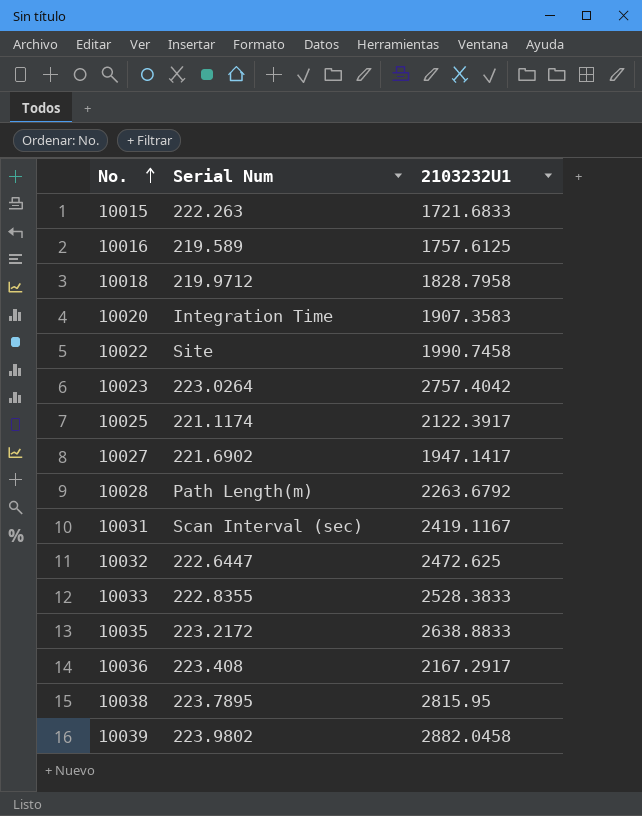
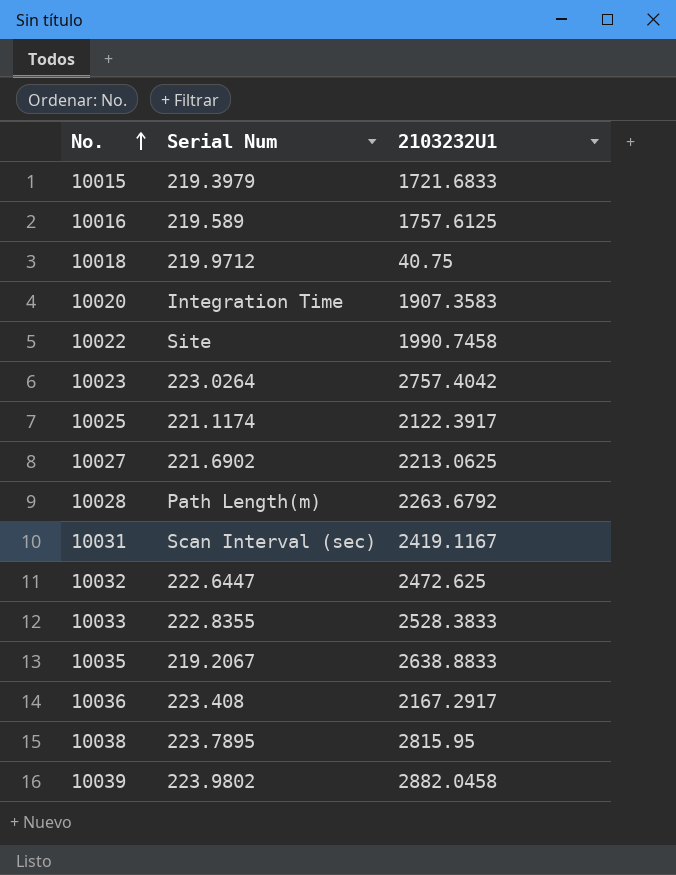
10015 | Serial Num: 222.263 -> 219.3979
10018 | 2103232U1: 1828.7958 -> 40.75
10027 | 2103232U1: 1947.1417 -> 2213.0625
10035 | Serial Num: 223.2172 -> 219.2067

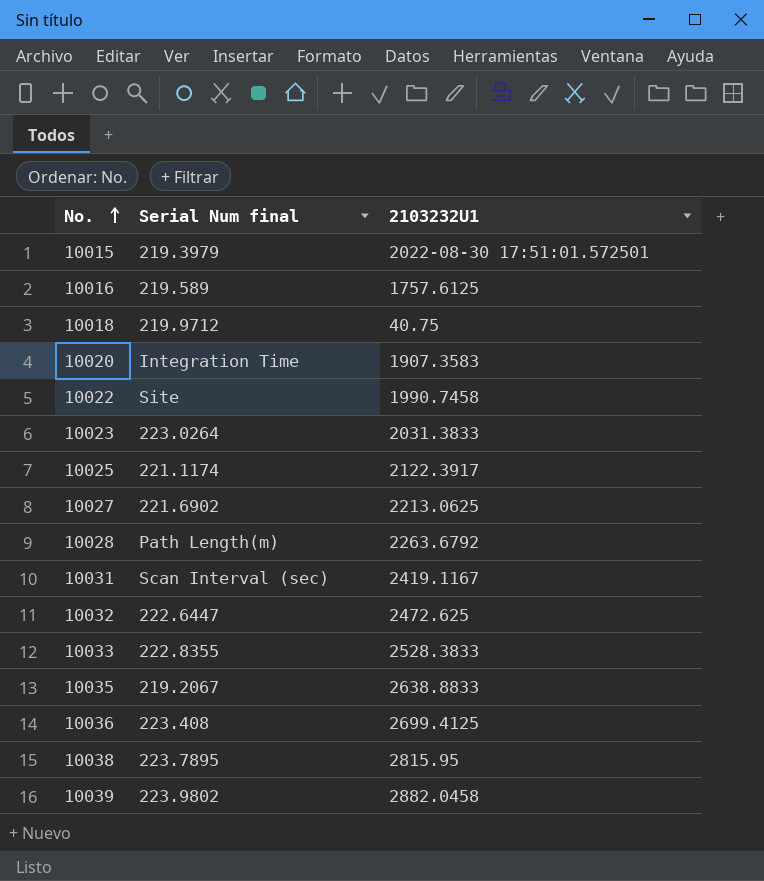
column name: Serial Num -> Serial Num final
10015 | 2103232U1: 1721.6833 -> 2022-08-30 17:51:01.572501
10023 | 2103232U1: 2757.4042 -> 2031.3833
10036 | 2103232U1: 2167.2917 -> 2699.4125

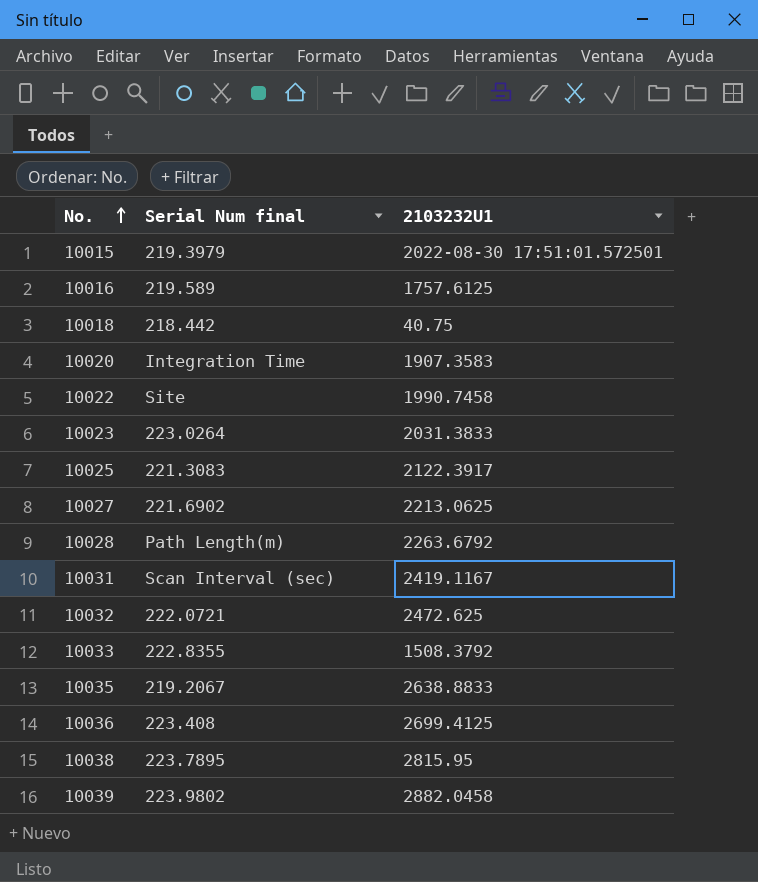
10018 | Serial Num final: 219.9712 -> 218.442
10025 | Serial Num final: 221.1174 -> 221.3083
10032 | Serial Num final: 222.6447 -> 222.0721
10033 | 2103232U1: 2528.3833 -> 1508.3792

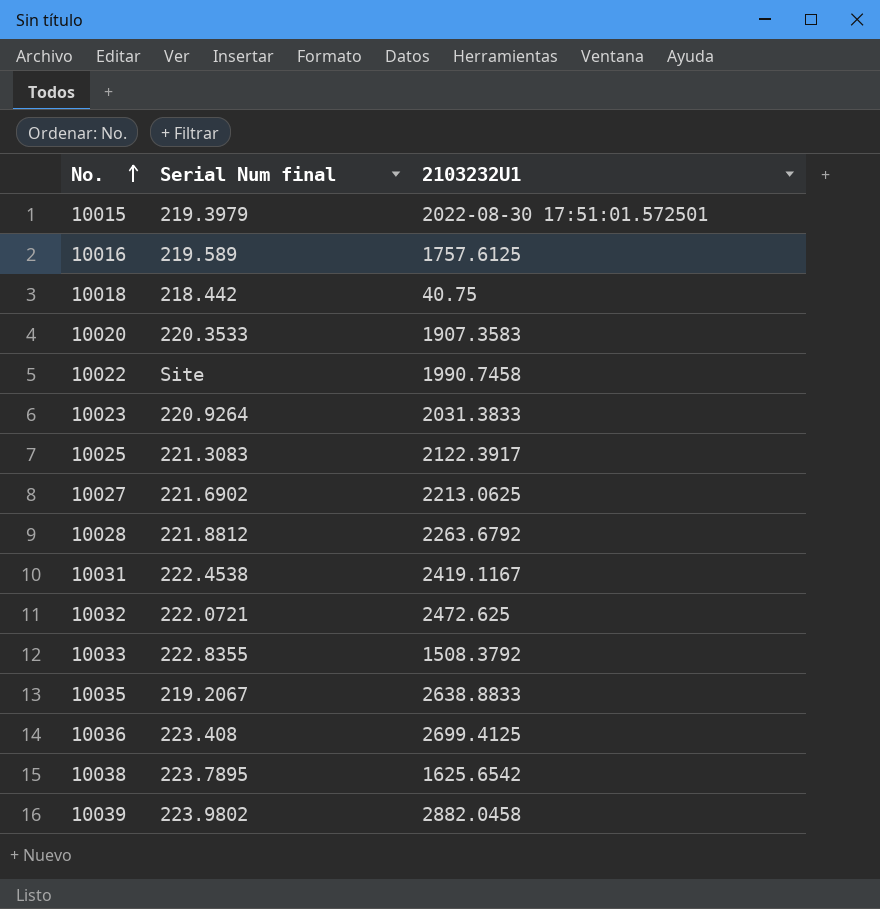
10020 | Serial Num final: Integration Time -> 220.3533
10023 | Serial Num final: 223.0264 -> 220.9264
10028 | Serial Num final: Path Length(m) -> 221.8812
10031 | Serial Num final: Scan Interval (sec) -> 222.4538
10038 | 2103232U1: 2815.95 -> 1625.6542

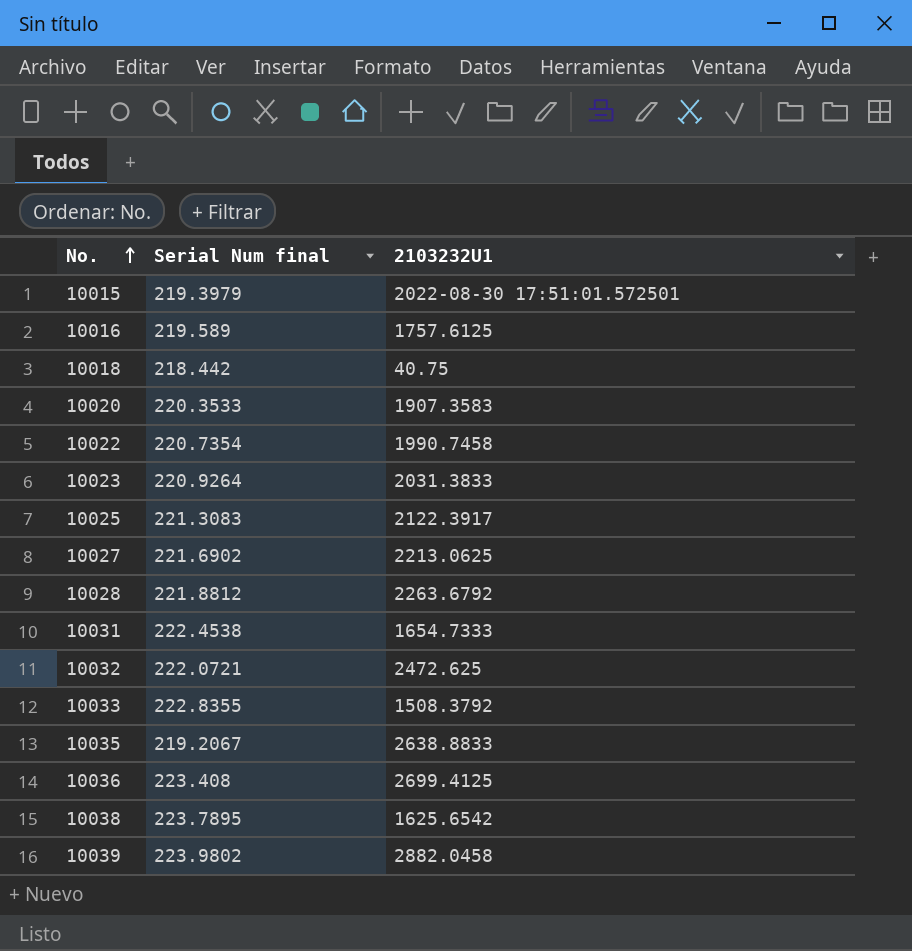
10022 | Serial Num final: Site -> 220.7354
10031 | 2103232U1: 2419.1167 -> 1654.7333

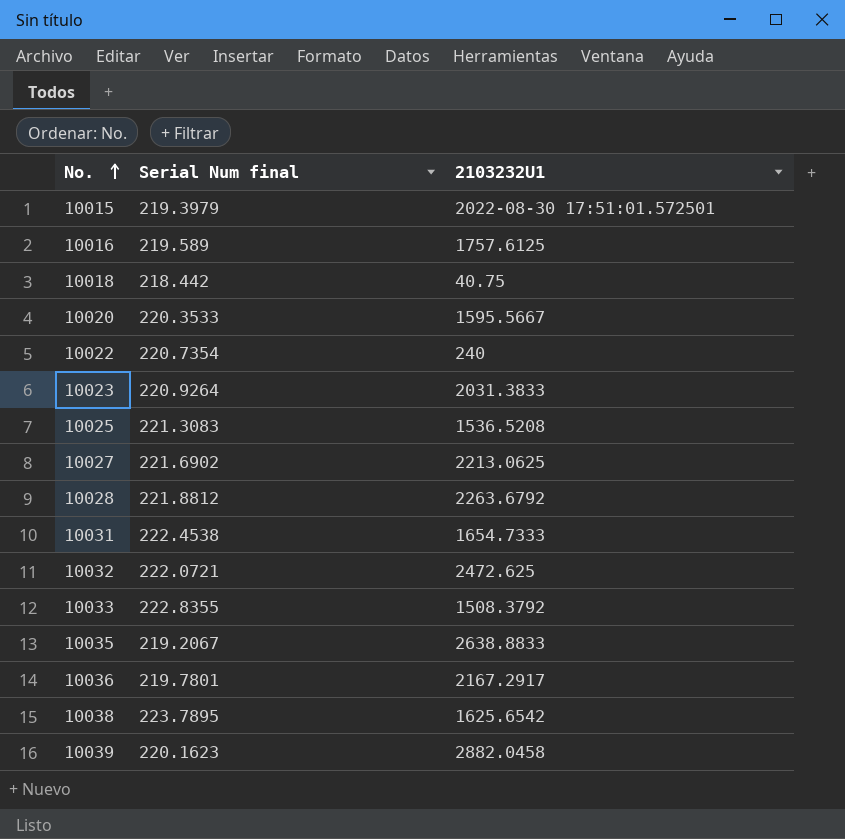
10020 | 2103232U1: 1907.3583 -> 1595.5667
10022 | 2103232U1: 1990.7458 -> 240
10025 | 2103232U1: 2122.3917 -> 1536.5208
10036 | Serial Num final: 223.408 -> 219.7801
10036 | 2103232U1: 2699.4125 -> 2167.2917
10039 | Serial Num final: 223.9802 -> 220.1623

